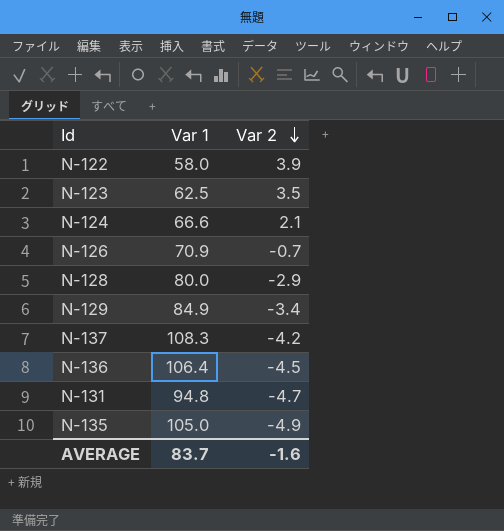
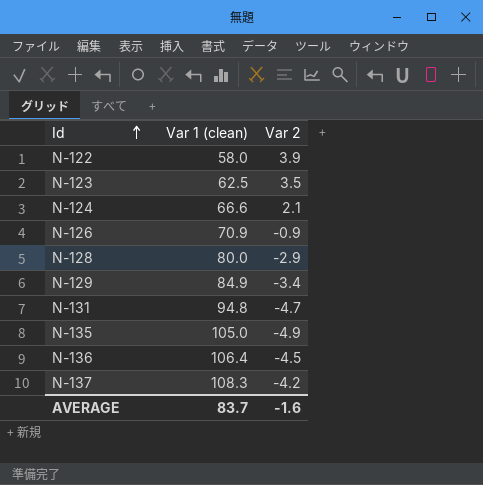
row order: Var 2 descending -> Id ascending
column name: Var 1 -> Var 1 (clean)
N-126 | Var 2: -0.7 -> -0.9

